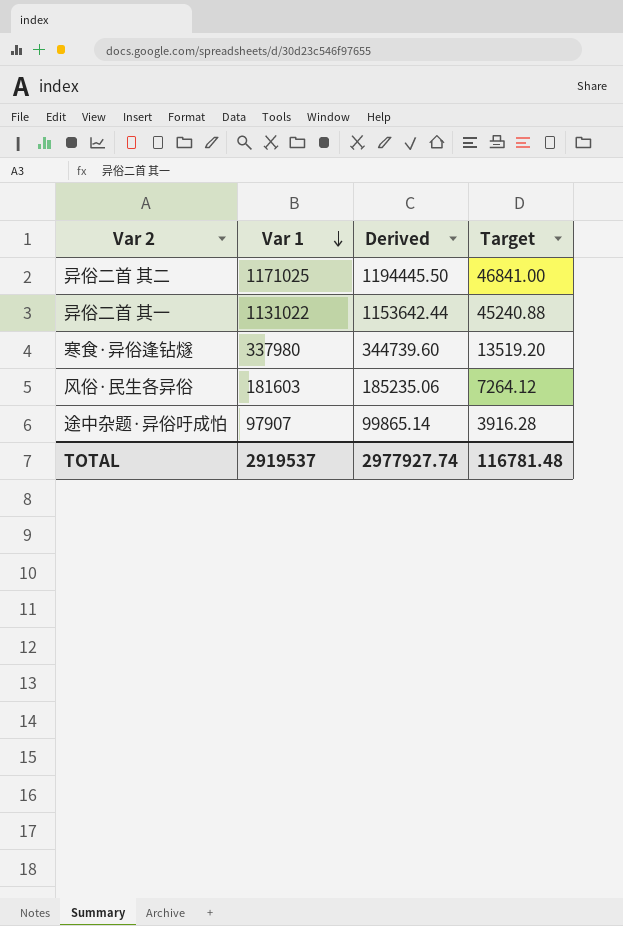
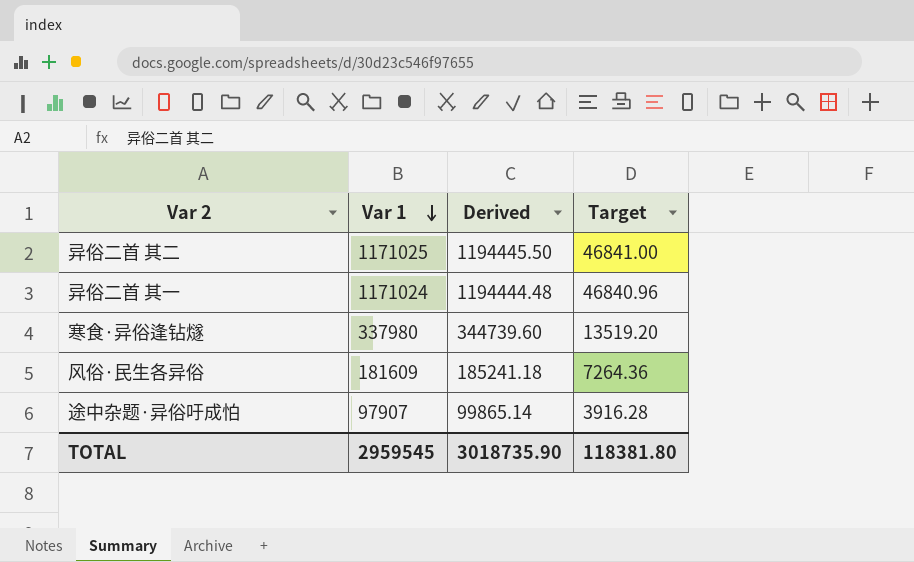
异俗二首 其一 | Var 1: 1131022 -> 1171024
异俗二首 其一 | Derived: 1153642.44 -> 1194444.48
异俗二首 其一 | Target: 45240.88 -> 46840.96
风俗·民生各异俗 | Var 1: 181603 -> 181609
风俗·民生各异俗 | Derived: 185235.06 -> 185241.18
风俗·民生各异俗 | Target: 7264.12 -> 7264.36
TOTAL | Var 1: 2919537 -> 2959545
TOTAL | Derived: 2977927.74 -> 3018735.90
TOTAL | Target: 116781.48 -> 118381.80

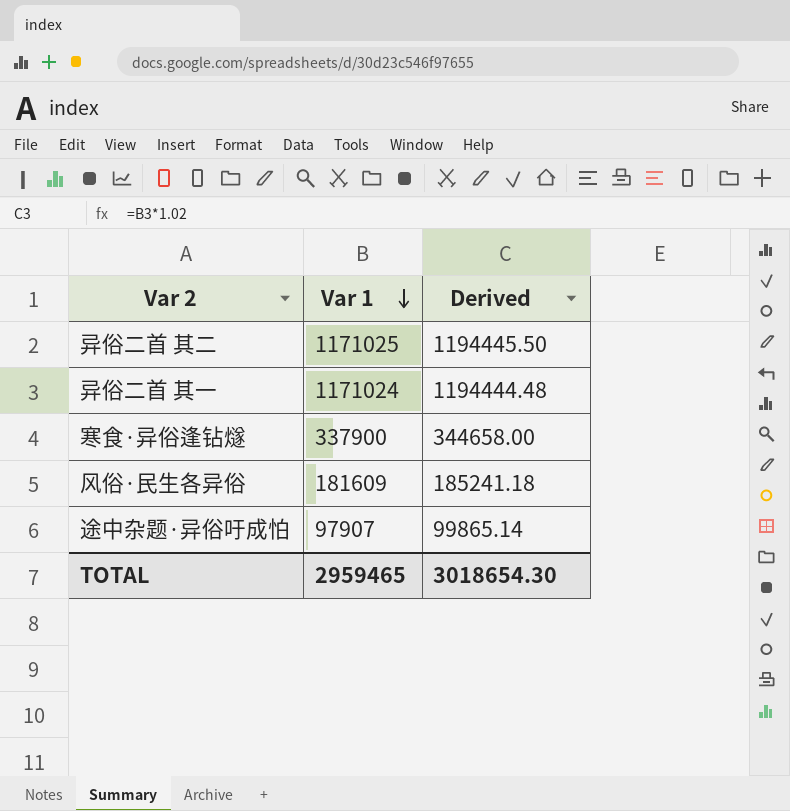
column Target | formula: [Var 1] * 0.04 -> none
寒食·异俗逢钻燧 | Var 1: 337980 -> 337900
寒食·异俗逢钻燧 | Derived: 344739.60 -> 344658.00
TOTAL | Var 1: 2959545 -> 2959465
TOTAL | Derived: 3018735.90 -> 3018654.30

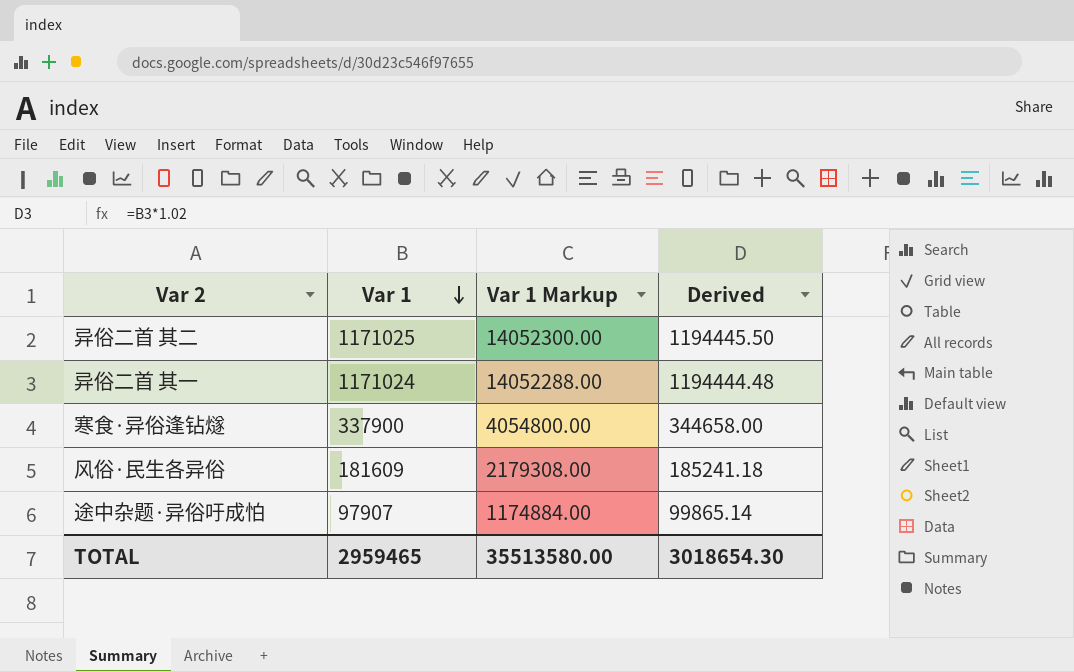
column Var 1 Markup | formula: none -> [Var 1] * 12

